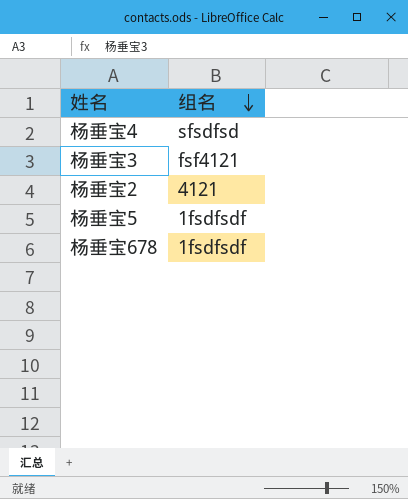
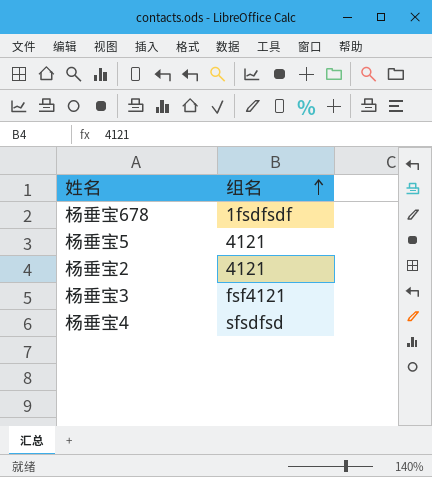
row order: 组名 descending -> 组名 ascending
杨垂宝5 | 组名: 1fsdfsdf -> 4121

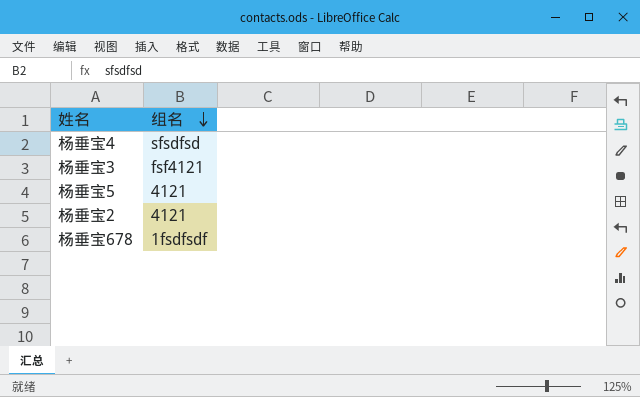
row order: 组名 ascending -> 组名 descending

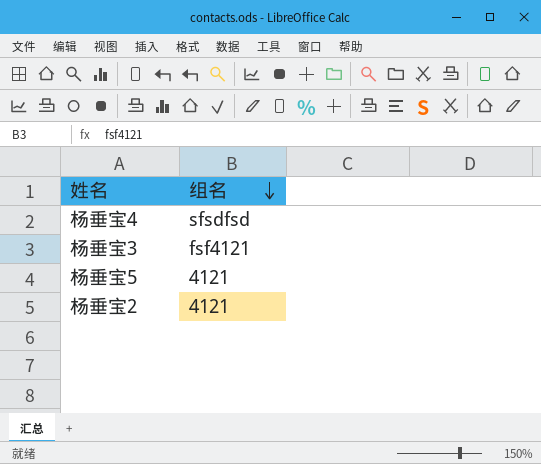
row 杨垂宝678: 1fsdfsdf -> none

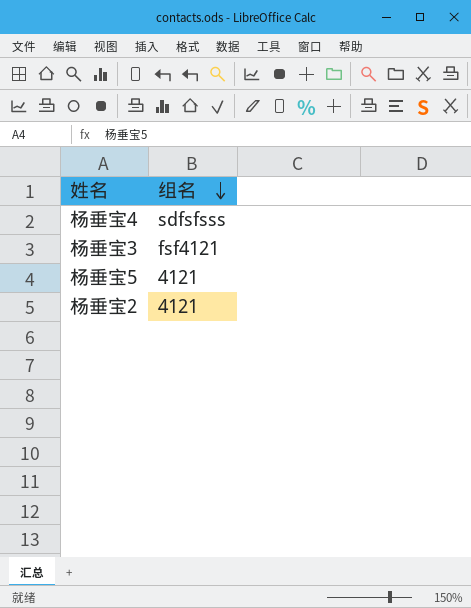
杨垂宝4 | 组名: sfsdfsd -> sdfsfsss

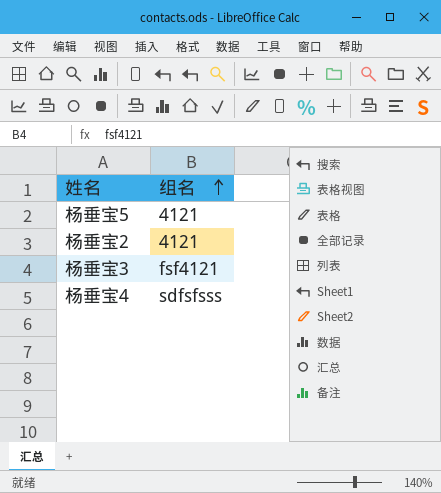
row order: 组名 descending -> 组名 ascending

